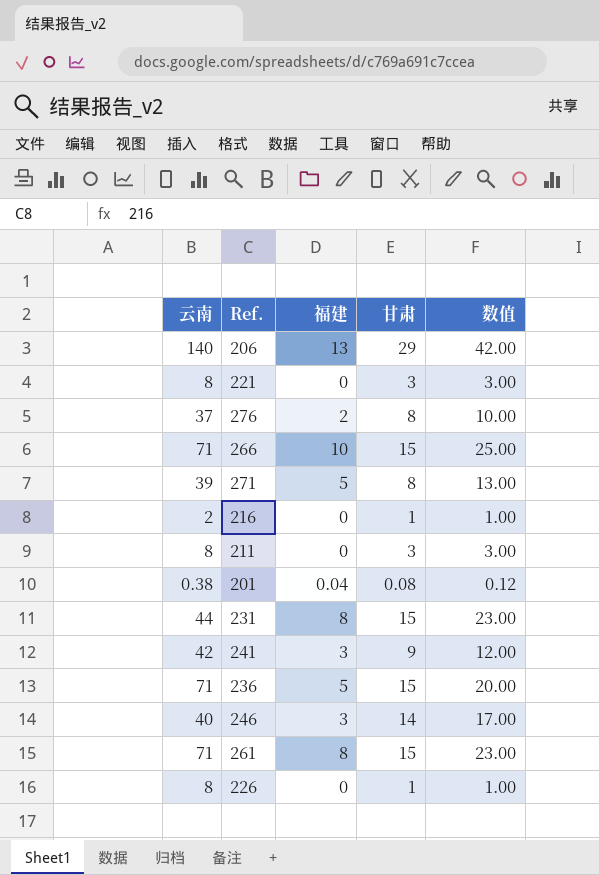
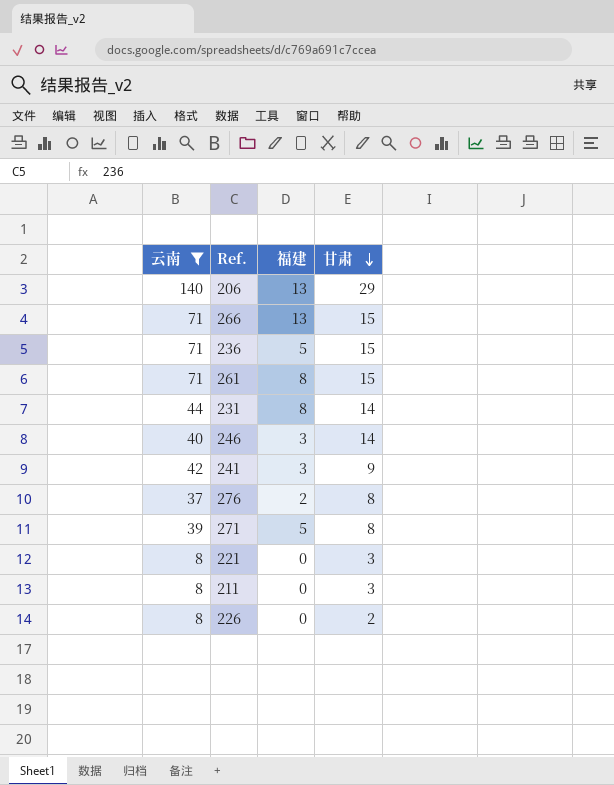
filter: none -> 云南 >= 8
row order: none -> 甘肃 descending
column 数值 | formula: [福建] + [甘肃] -> none
266 | 福建: 10 -> 13
231 | 甘肃: 15 -> 14
226 | 甘肃: 1 -> 2

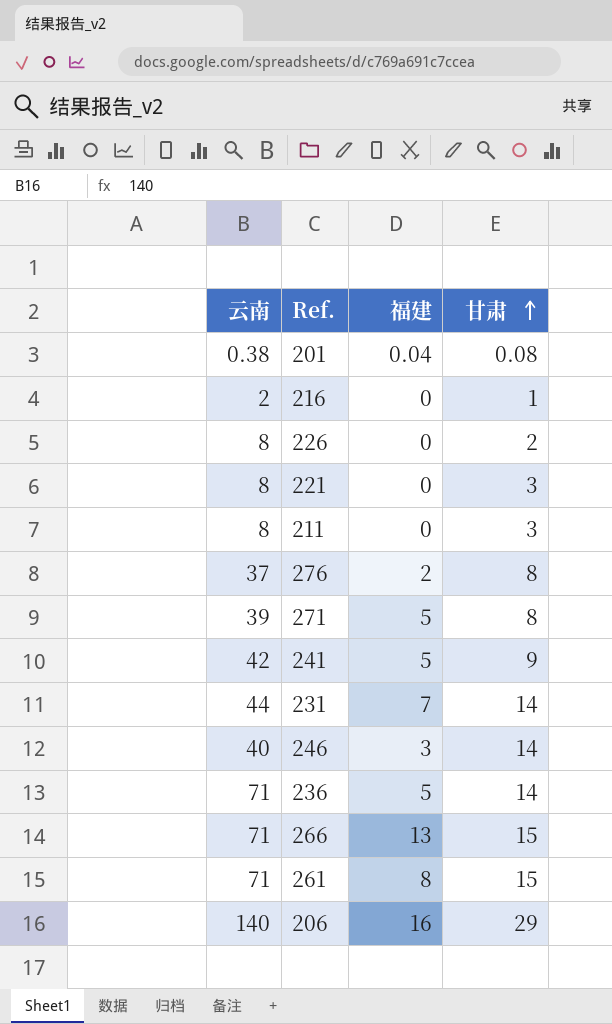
filter: 云南 >= 8 -> none
row order: 甘肃 descending -> 甘肃 ascending
241 | 福建: 3 -> 5
231 | 福建: 8 -> 7
236 | 甘肃: 15 -> 14
206 | 福建: 13 -> 16

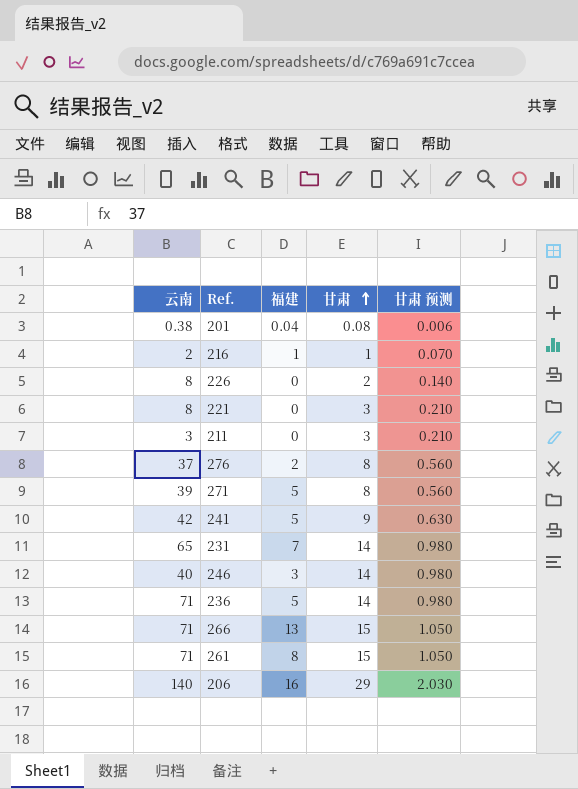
column 甘肃 预测 | formula: none -> [甘肃] * 0.07
216 | 福建: 0 -> 1
211 | 云南: 8 -> 3
231 | 云南: 44 -> 65

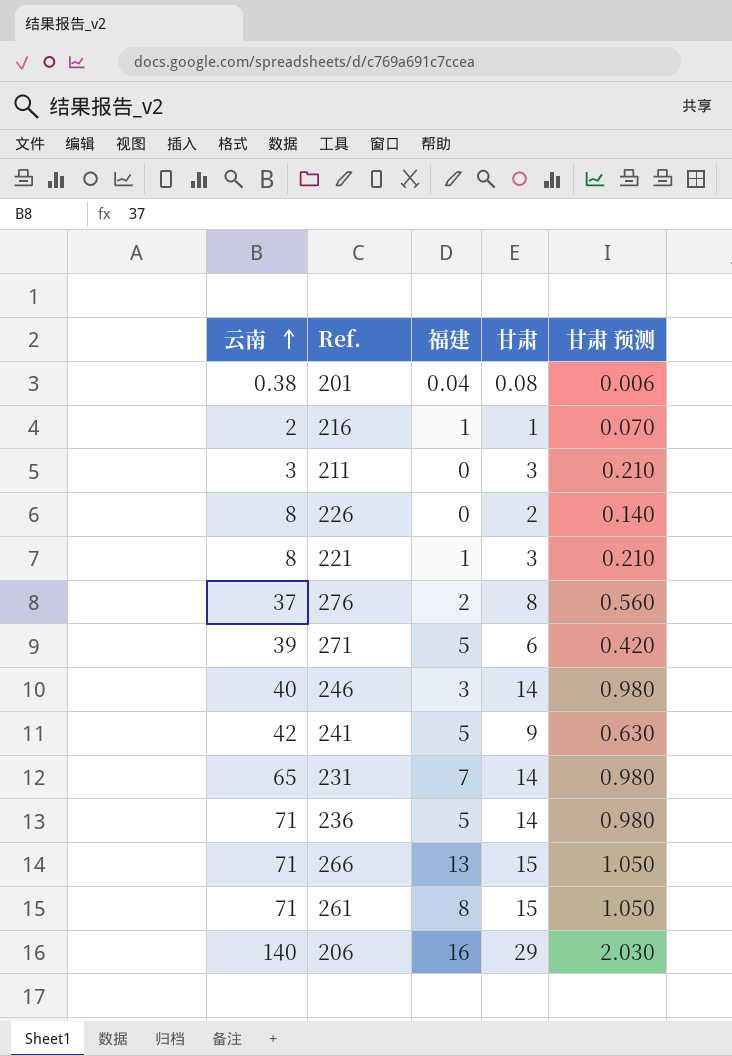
row order: 甘肃 ascending -> 云南 ascending
221 | 福建: 0 -> 1
271 | 甘肃: 8 -> 6
271 | 甘肃 预测: 0.560 -> 0.420

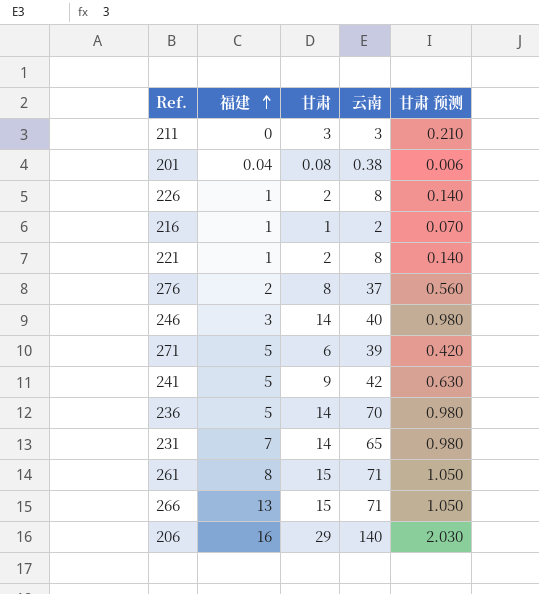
row order: 云南 ascending -> 福建 ascending
column 云南 | position: 1 -> 4
226 | 福建: 0 -> 1
221 | 甘肃: 3 -> 2
221 | 甘肃 预测: 0.210 -> 0.140
236 | 云南: 71 -> 70

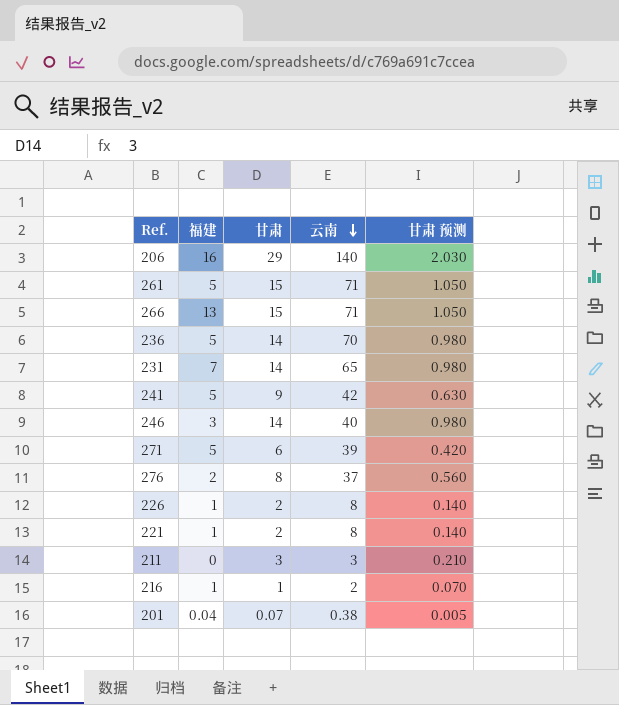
row order: 福建 ascending -> 云南 descending
261 | 福建: 8 -> 5
201 | 甘肃: 0.08 -> 0.07
201 | 甘肃 预测: 0.006 -> 0.005

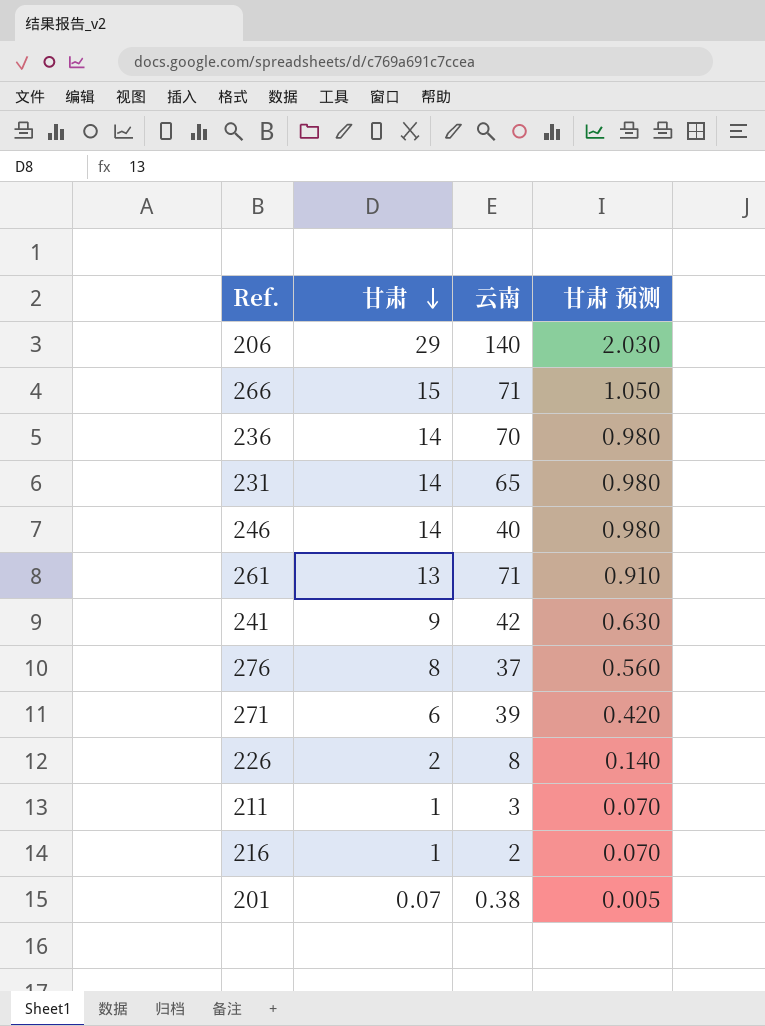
row order: 云南 descending -> 甘肃 descending
column 福建 | position: 2 -> none
row 221: 1 | 2 | 8 | 0.140 -> none
261 | 甘肃: 15 -> 13
261 | 甘肃 预测: 1.050 -> 0.910
211 | 甘肃: 3 -> 1
211 | 甘肃 预测: 0.210 -> 0.070

